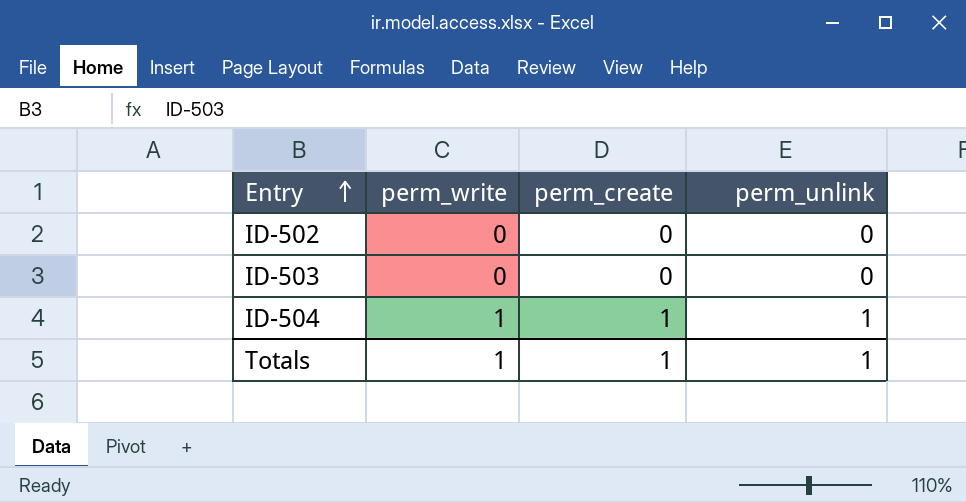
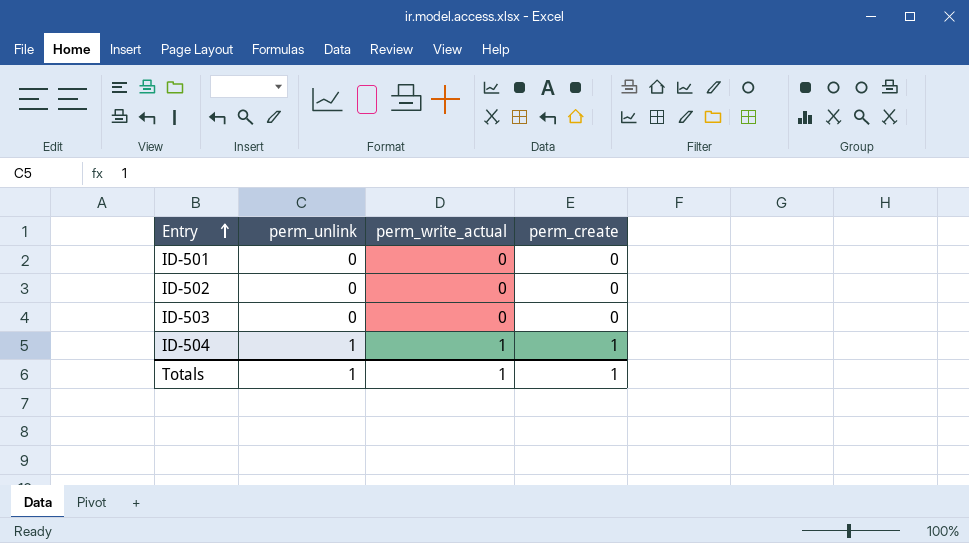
column perm_unlink | position: 4 -> 2
column name: perm_write -> perm_write_actual
row ID-501: none -> 0 | 0 | 0

